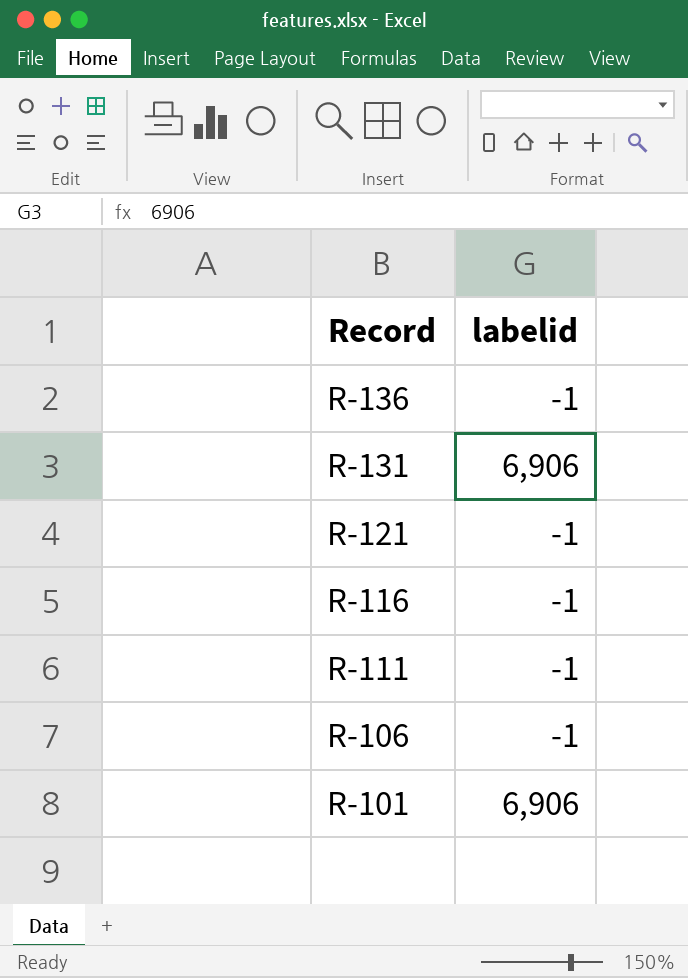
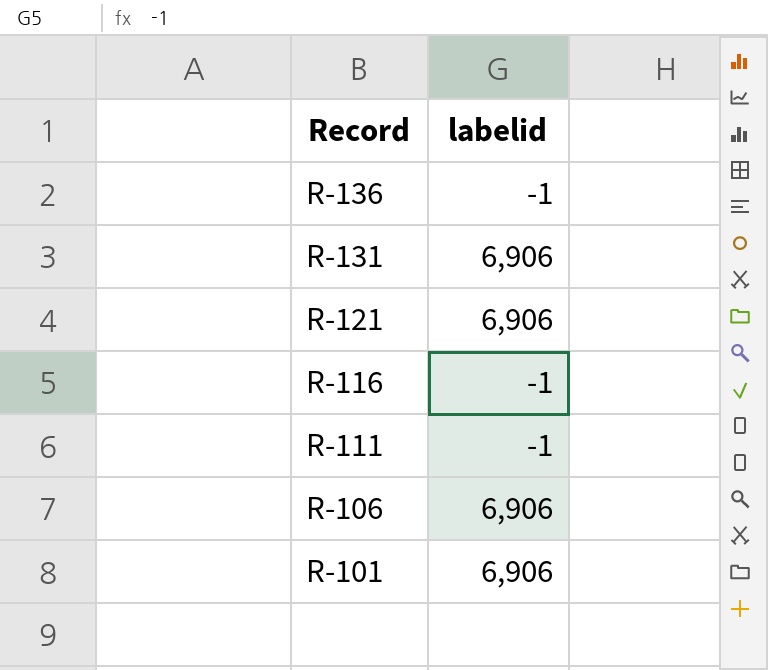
R-121 | labelid: -1 -> 6,906
R-106 | labelid: -1 -> 6,906

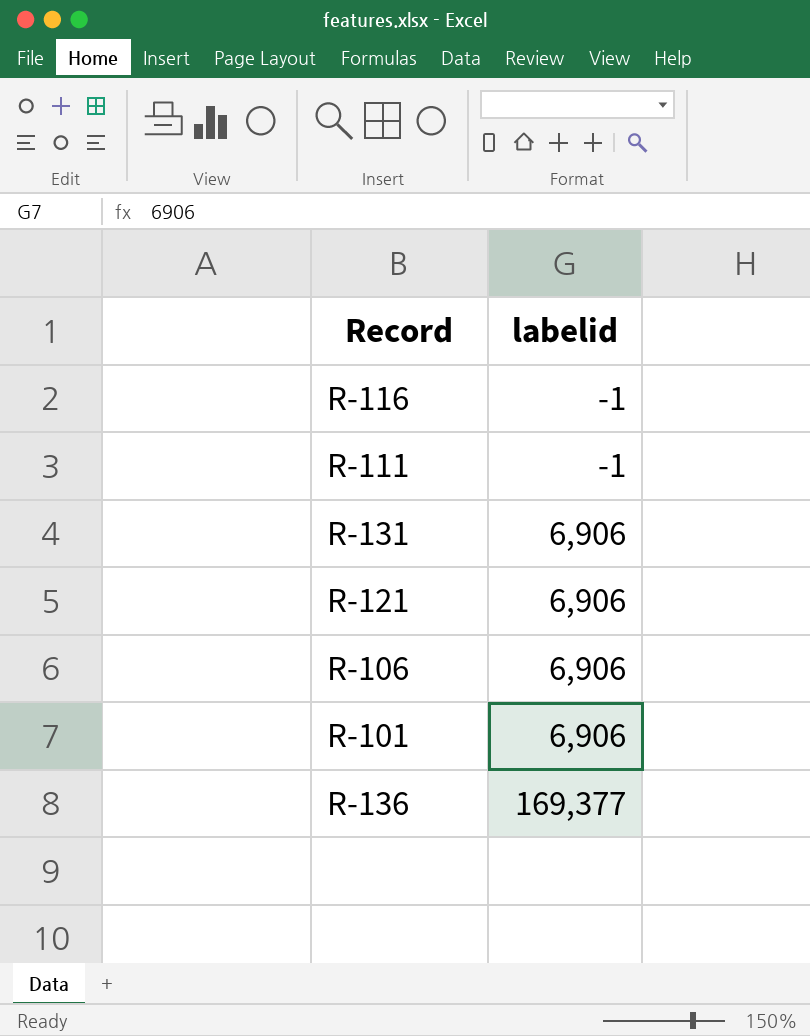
row order: Record descending -> labelid ascending
R-136 | labelid: -1 -> 169,377

